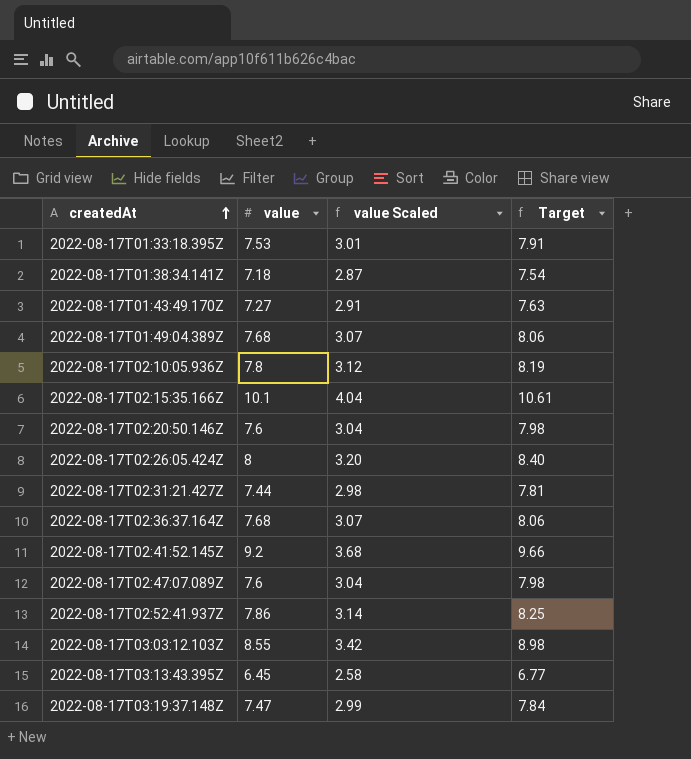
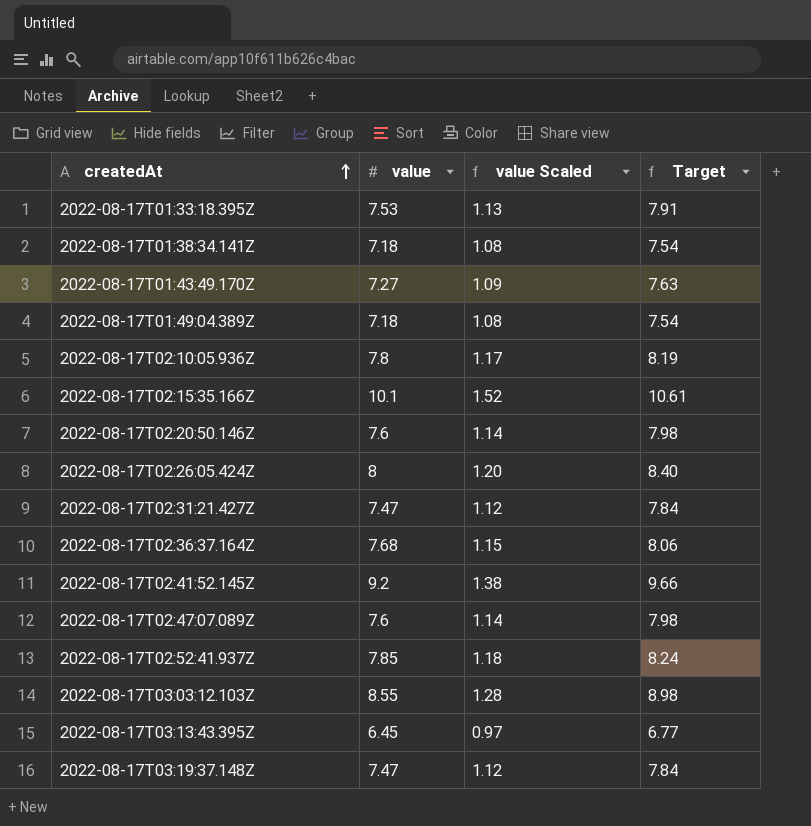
column value Scaled | formula: [value] * 0.4 -> [value] * 0.15
2022-08-17T01:49:04.389Z | value: 7.68 -> 7.18
2022-08-17T01:49:04.389Z | Target: 8.06 -> 7.54
2022-08-17T02:31:21.427Z | value: 7.44 -> 7.47
2022-08-17T02:31:21.427Z | Target: 7.81 -> 7.84
2022-08-17T02:52:41.937Z | value: 7.86 -> 7.85
2022-08-17T02:52:41.937Z | Target: 8.25 -> 8.24

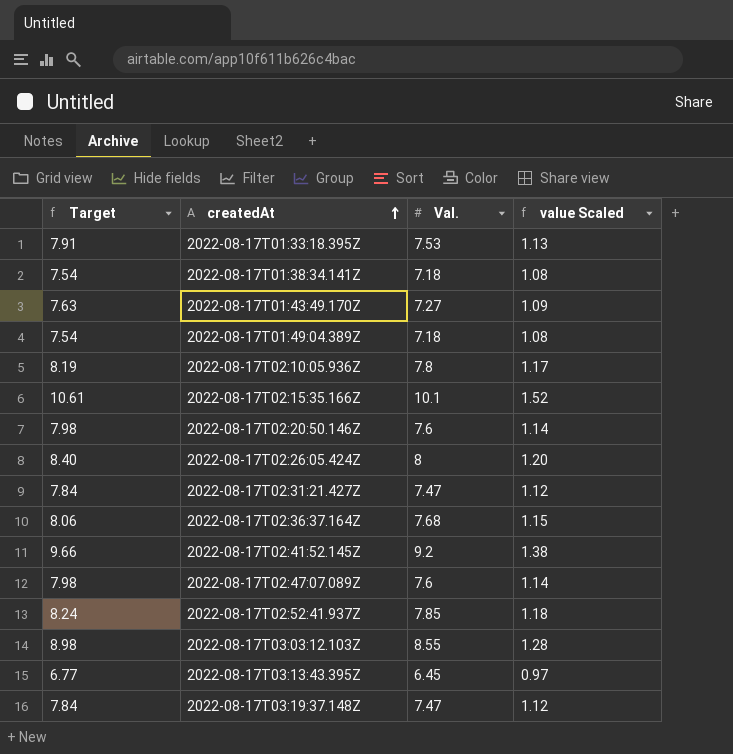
column Target | position: 4 -> 1
column name: value -> Val.

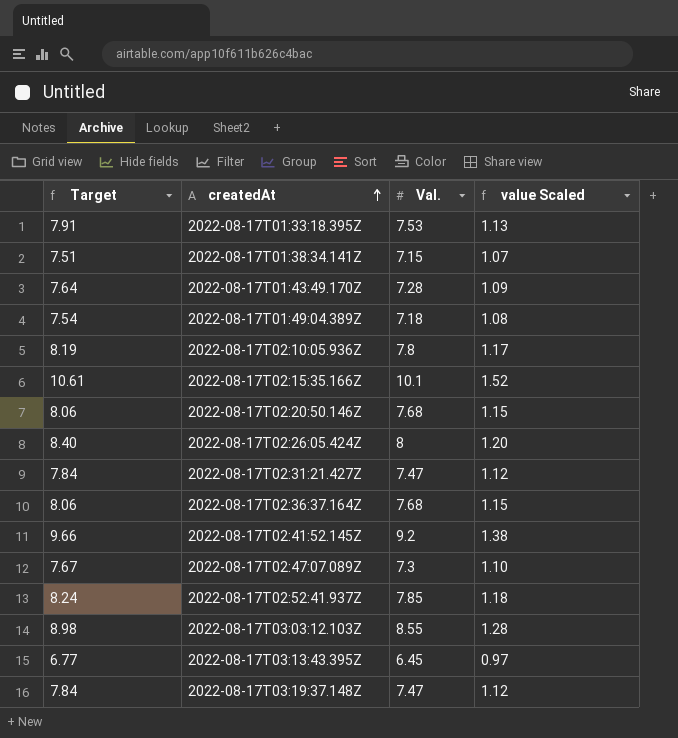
2022-08-17T01:38:34.141Z | Target: 7.54 -> 7.51
2022-08-17T01:38:34.141Z | Val.: 7.18 -> 7.15
2022-08-17T01:38:34.141Z | value Scaled: 1.08 -> 1.07
2022-08-17T01:43:49.170Z | Target: 7.63 -> 7.64
2022-08-17T01:43:49.170Z | Val.: 7.27 -> 7.28
2022-08-17T02:20:50.146Z | Target: 7.98 -> 8.06
2022-08-17T02:20:50.146Z | Val.: 7.6 -> 7.68
2022-08-17T02:20:50.146Z | value Scaled: 1.14 -> 1.15
2022-08-17T02:47:07.089Z | Target: 7.98 -> 7.67
2022-08-17T02:47:07.089Z | Val.: 7.6 -> 7.3
2022-08-17T02:47:07.089Z | value Scaled: 1.14 -> 1.10

